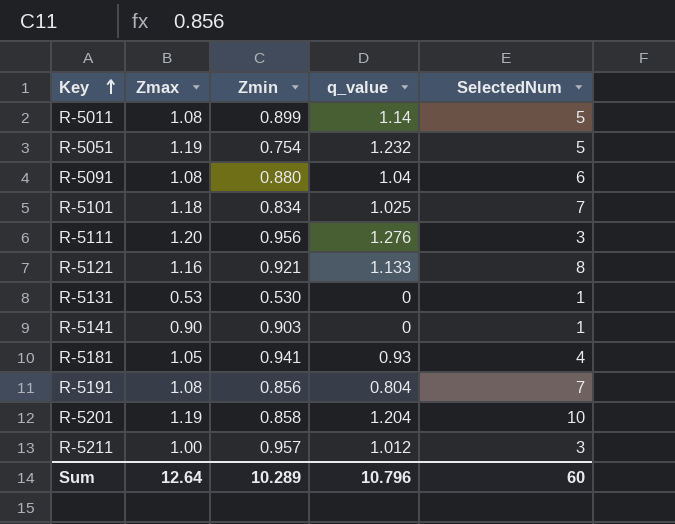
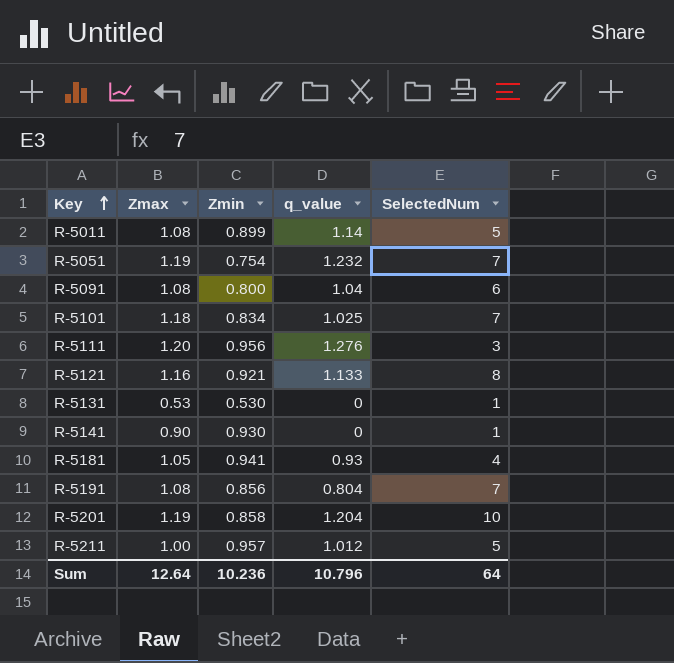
R-5051 | SelectedNum: 5 -> 7
R-5091 | Zmin: 0.880 -> 0.800
R-5141 | Zmin: 0.903 -> 0.930
R-5211 | SelectedNum: 3 -> 5
Sum | Zmin: 10.289 -> 10.236
Sum | SelectedNum: 60 -> 64

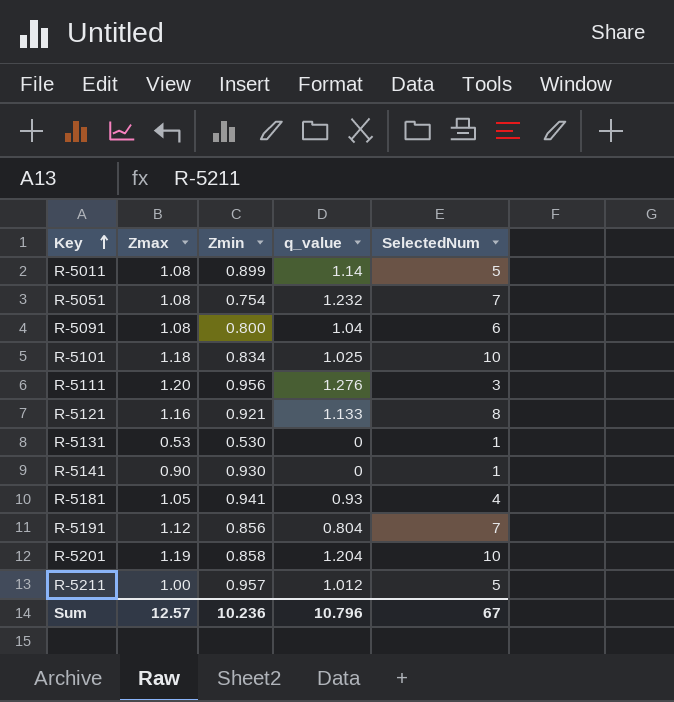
R-5051 | Zmax: 1.19 -> 1.08
R-5101 | SelectedNum: 7 -> 10
R-5191 | Zmax: 1.08 -> 1.12
Sum | Zmax: 12.64 -> 12.57
Sum | SelectedNum: 64 -> 67

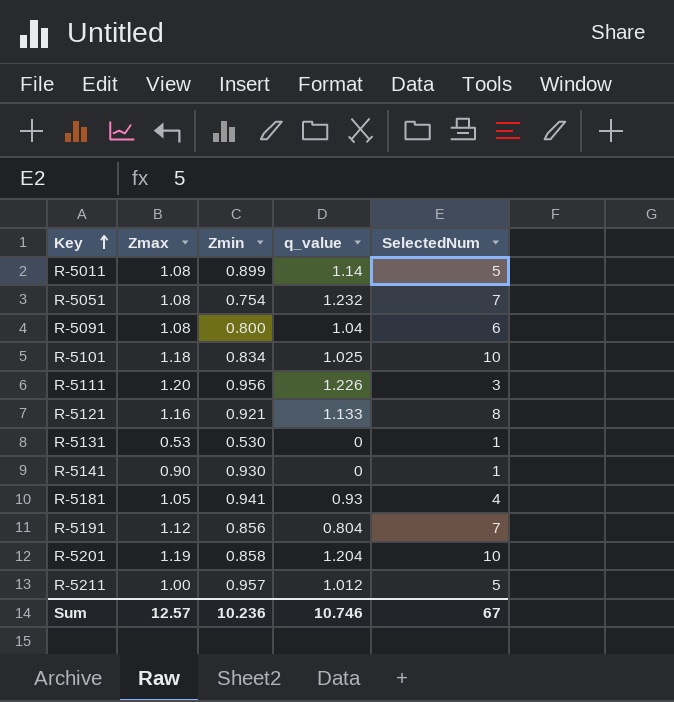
R-5111 | q_value: 1.276 -> 1.226
Sum | q_value: 10.796 -> 10.746

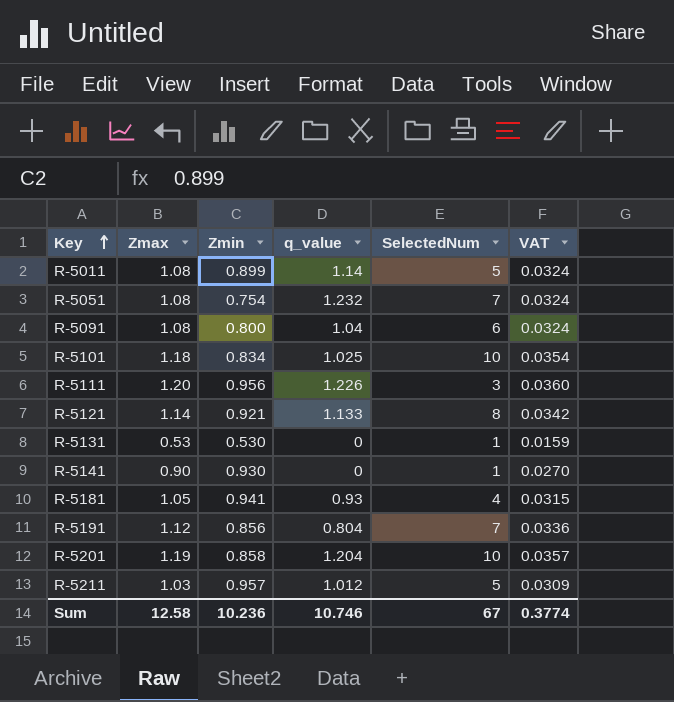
column VAT | formula: none -> [Zmax] * 0.03
R-5121 | Zmax: 1.16 -> 1.14
R-5211 | Zmax: 1.00 -> 1.03
Sum | Zmax: 12.57 -> 12.58

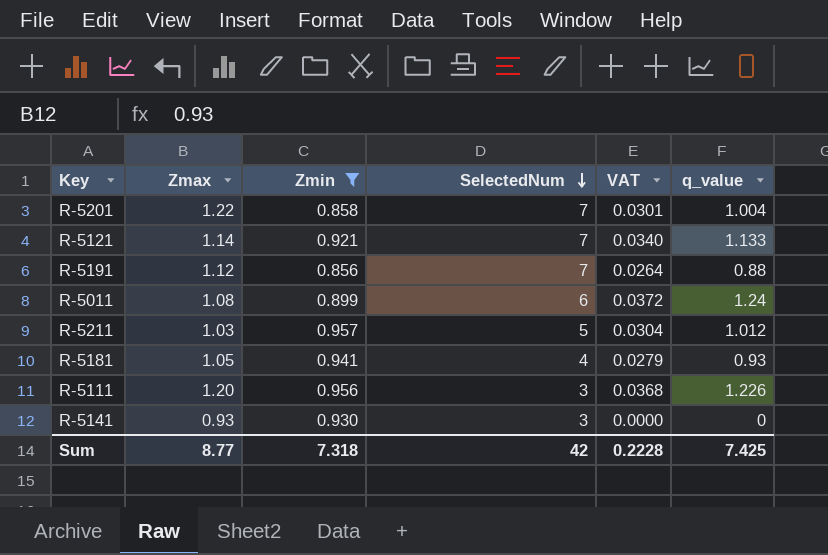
filter: none -> Zmin >= 0.856
row order: Key ascending -> SelectedNum descending
column VAT | formula: [Zmax] * 0.03 -> [q_value] * 0.03
column q_value | position: 4 -> 6
R-5201 | Zmax: 1.19 -> 1.22
R-5201 | SelectedNum: 10 -> 7
R-5201 | q_value: 1.204 -> 1.004
R-5121 | SelectedNum: 8 -> 7
R-5191 | q_value: 0.804 -> 0.88
R-5011 | SelectedNum: 5 -> 6
R-5011 | q_value: 1.14 -> 1.24
R-5141 | Zmax: 0.90 -> 0.93
R-5141 | SelectedNum: 1 -> 3
Sum | Zmax: 12.58 -> 8.77
Sum | Zmin: 10.236 -> 7.318
Sum | SelectedNum: 67 -> 42
Sum | VAT: 0.3774 -> 0.2228
Sum | q_value: 10.746 -> 7.425

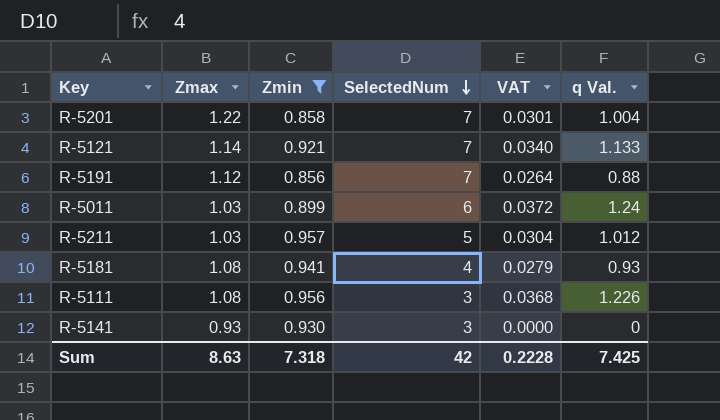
column name: q_value -> q Val.
R-5011 | Zmax: 1.08 -> 1.03
R-5181 | Zmax: 1.05 -> 1.08
R-5111 | Zmax: 1.20 -> 1.08
Sum | Zmax: 8.77 -> 8.63

